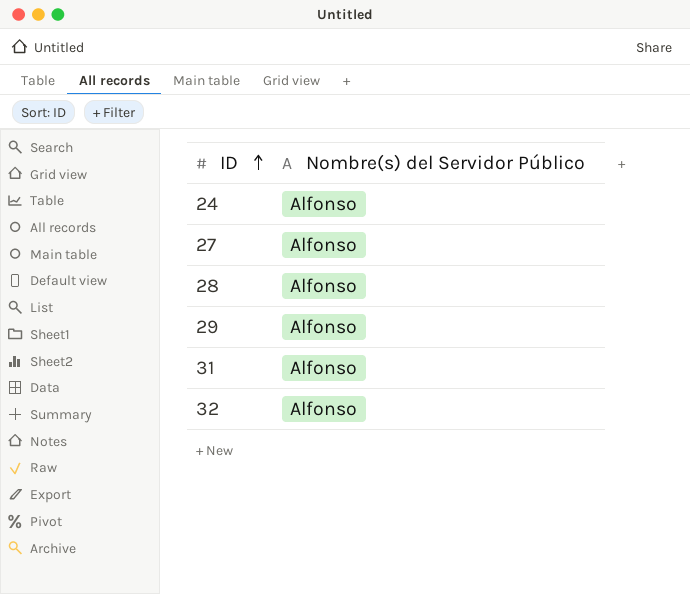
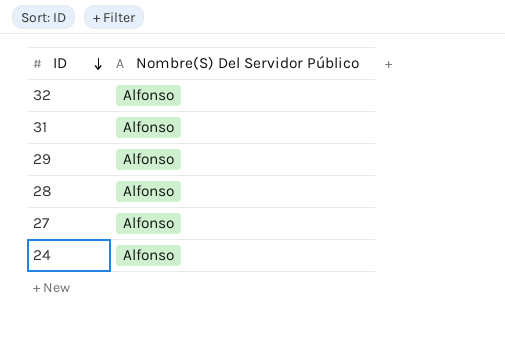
row order: ID ascending -> ID descending
column name: Nombre(s) del Servidor Público -> Nombre(S) Del Servidor Público

